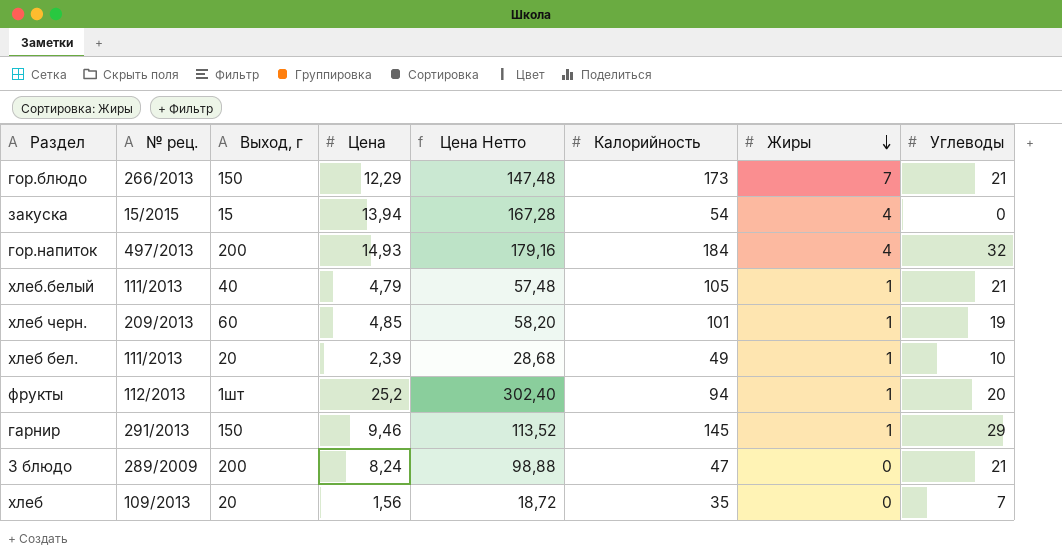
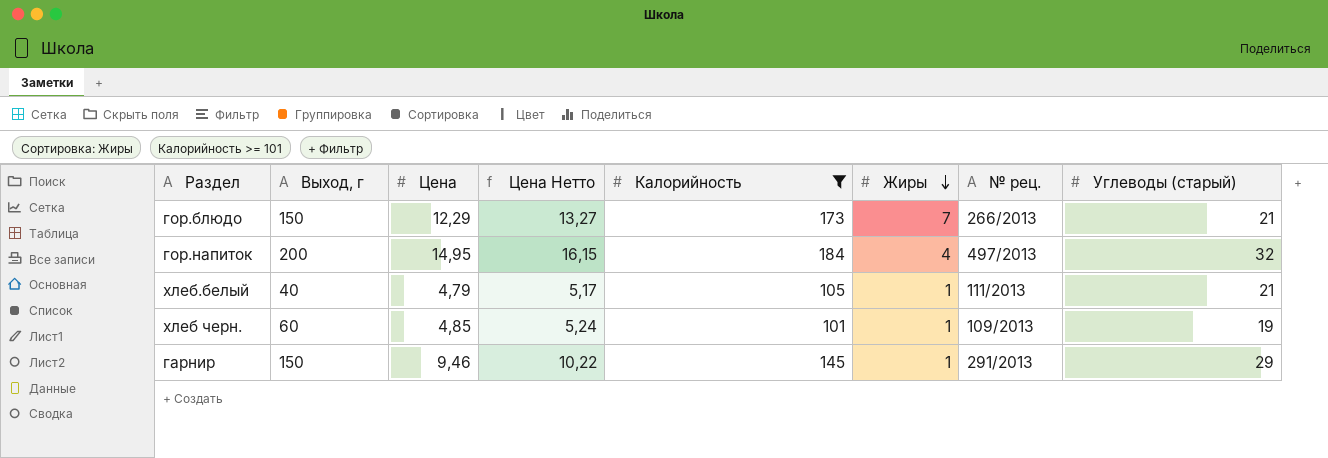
filter: none -> Калорийность >= 101
column Цена Нетто | formula: [Цена] * 12 -> [Цена] * 1,08
column № рец. | position: 2 -> 7
column name: Углеводы -> Углеводы (старый)
гор.напиток | Цена: 14,93 -> 14,95
хлеб черн. | № рец.: 209/2013 -> 109/2013

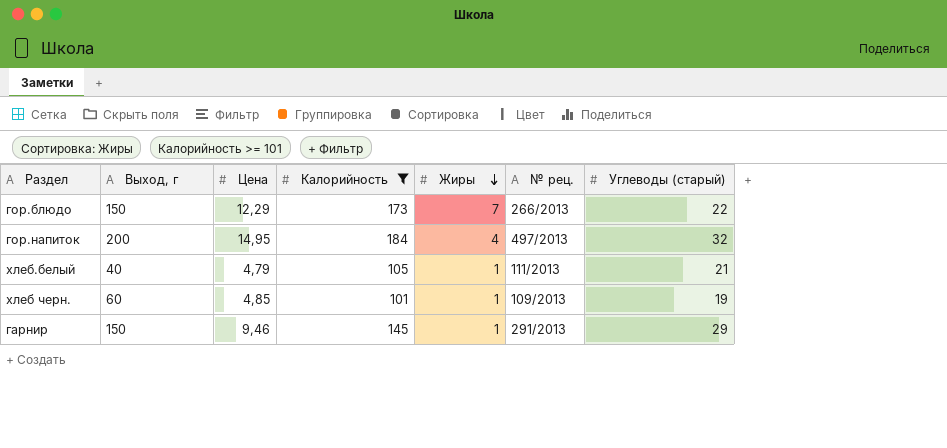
column Цена Нетто | formula: [Цена] * 1,08 -> none
гор.блюдо | Углеводы (старый): 21 -> 22

